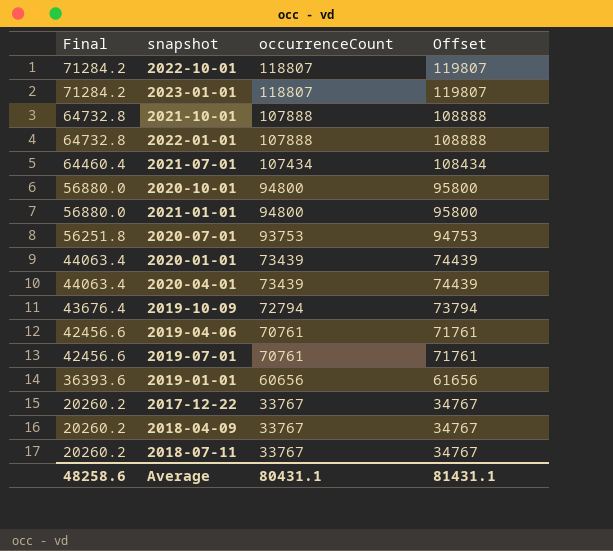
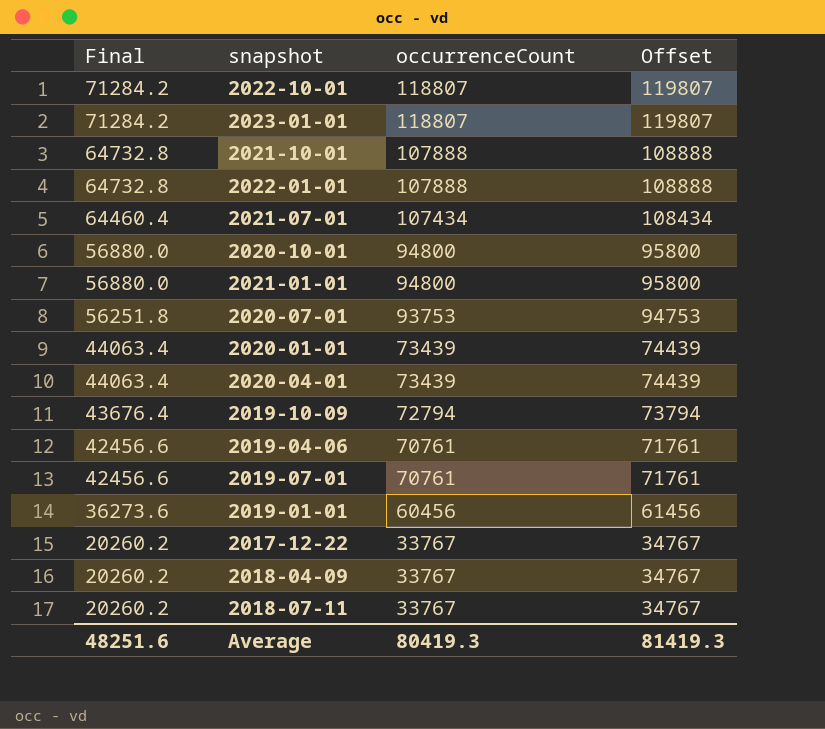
2019-01-01 | Final: 36393.6 -> 36273.6
2019-01-01 | occurrenceCount: 60656 -> 60456
2019-01-01 | Offset: 61656 -> 61456
Average | Final: 48258.6 -> 48251.6
Average | occurrenceCount: 80431.1 -> 80419.3
Average | Offset: 81431.1 -> 81419.3

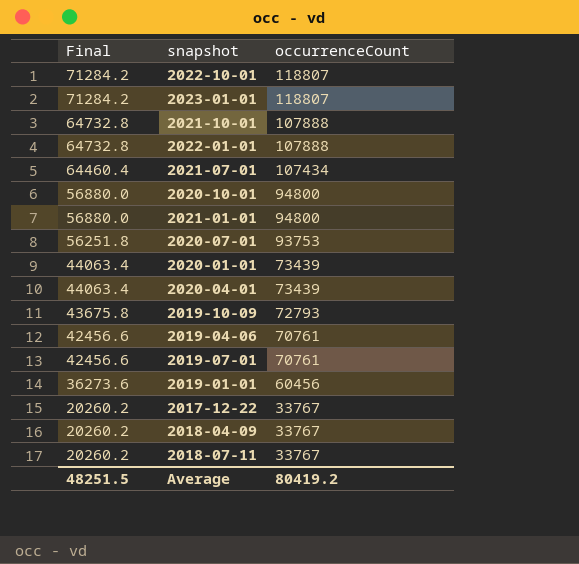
column Offset | formula: [occurrenceCount] + 1000 -> none
2019-10-09 | Final: 43676.4 -> 43675.8
2019-10-09 | occurrenceCount: 72794 -> 72793
Average | Final: 48251.6 -> 48251.5
Average | occurrenceCount: 80419.3 -> 80419.2

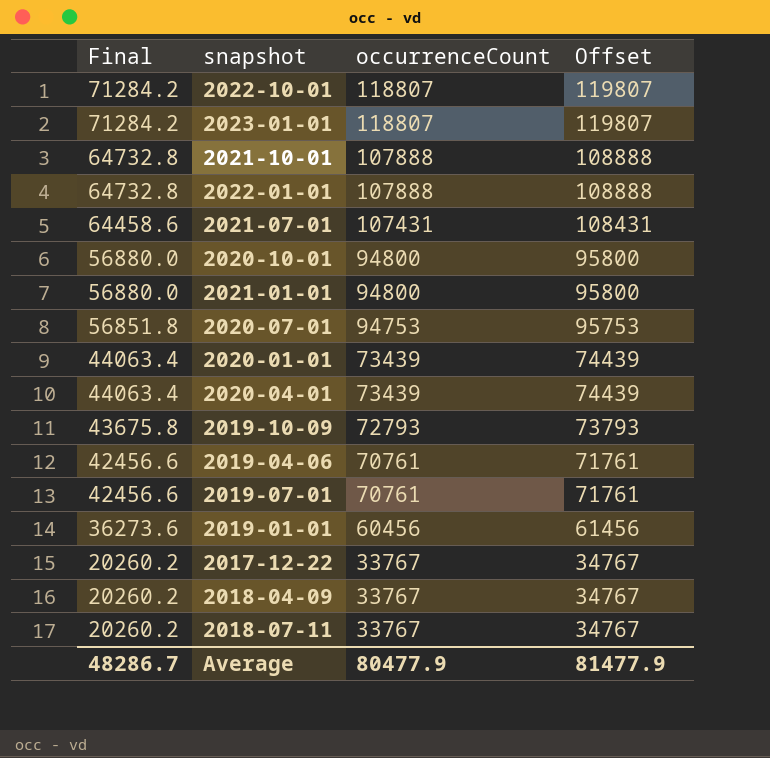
column Offset | formula: none -> [occurrenceCount] + 1000
2021-07-01 | Final: 64460.4 -> 64458.6
2021-07-01 | occurrenceCount: 107434 -> 107431
2020-07-01 | Final: 56251.8 -> 56851.8
2020-07-01 | occurrenceCount: 93753 -> 94753
Average | Final: 48251.5 -> 48286.7
Average | occurrenceCount: 80419.2 -> 80477.9

